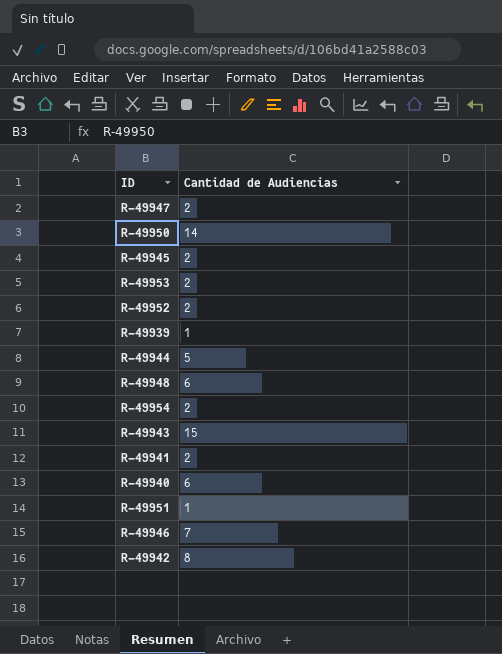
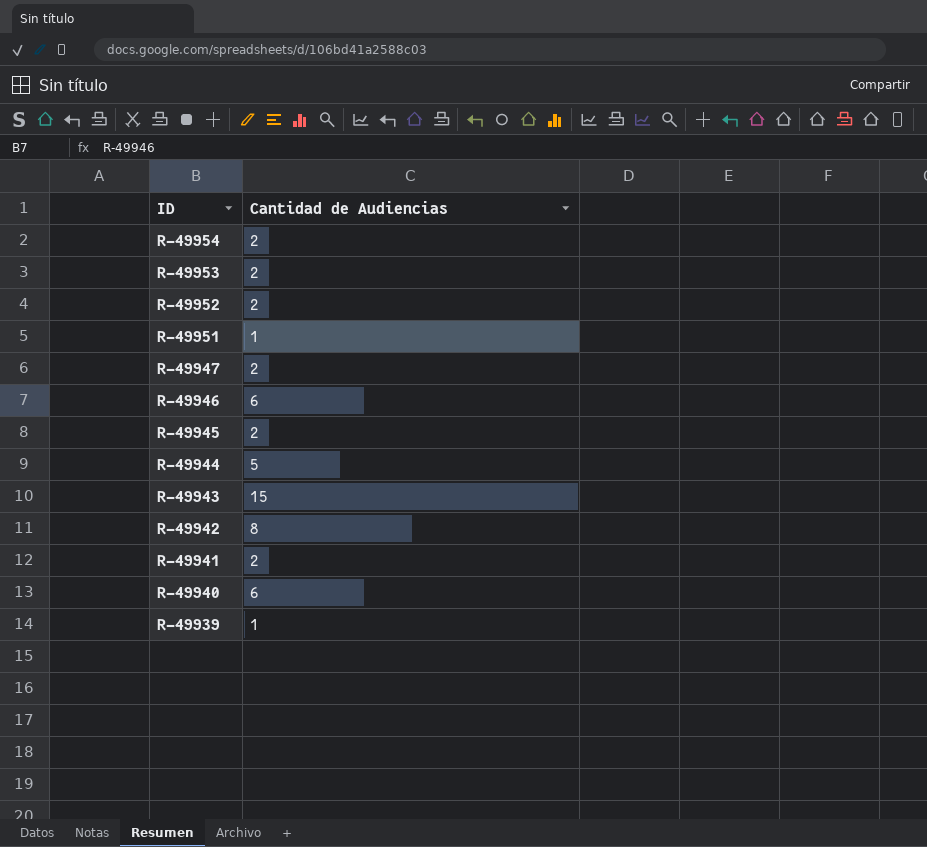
row order: none -> ID descending
row R-49950: 14 -> none
row R-49948: 6 -> none
R-49946 | Cantidad de Audiencias: 7 -> 6

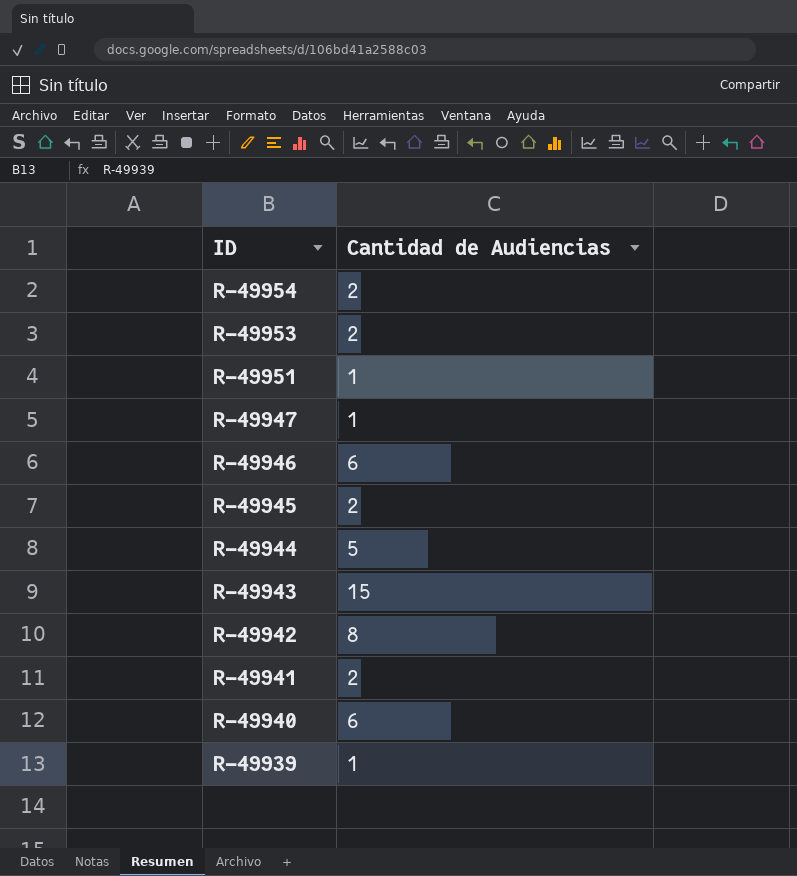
row R-49952: 2 -> none
R-49947 | Cantidad de Audiencias: 2 -> 1

